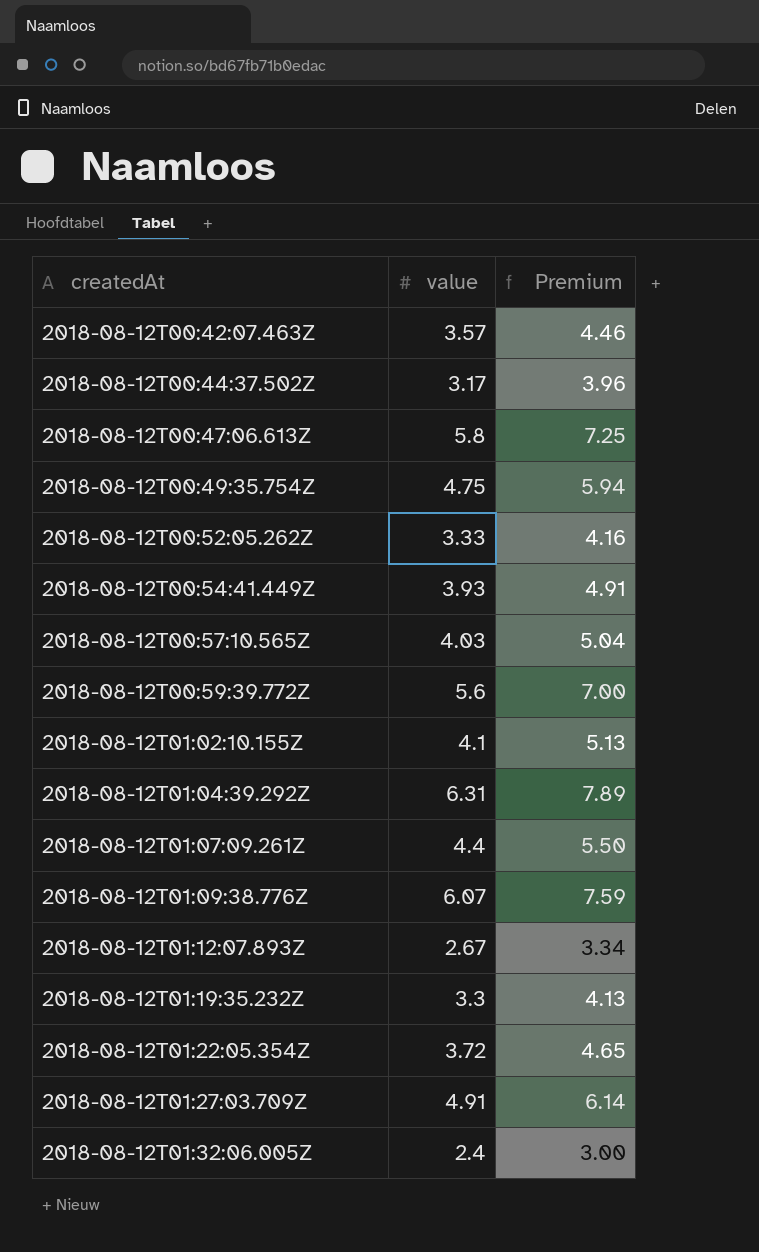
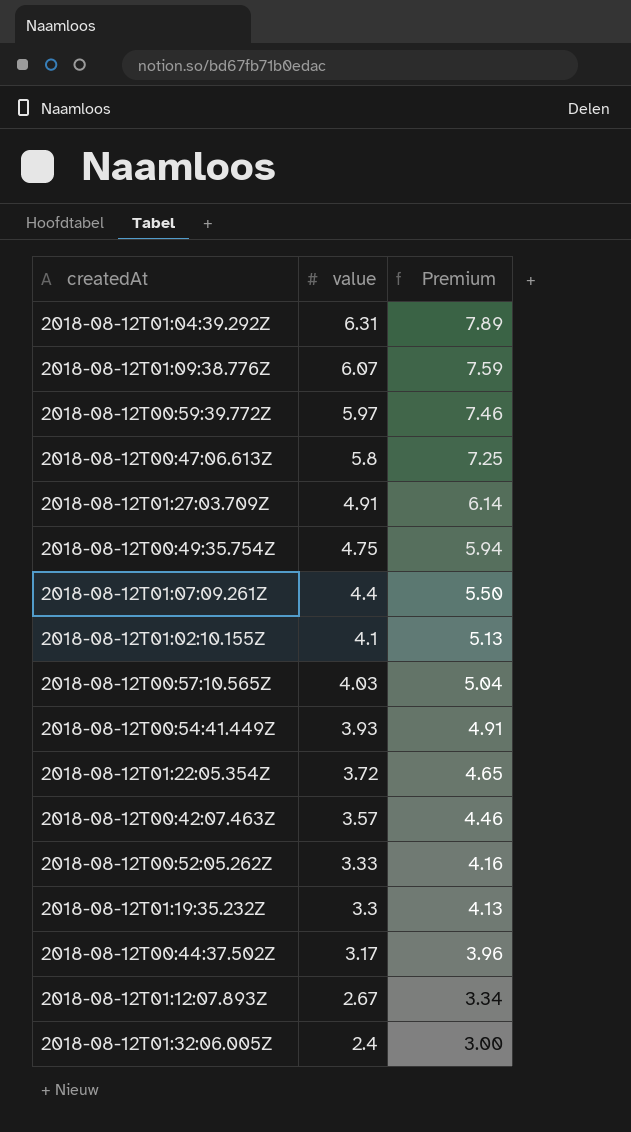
row order: createdAt ascending -> value descending
2018-08-12T00:59:39.772Z | value: 5.6 -> 5.97
2018-08-12T00:59:39.772Z | Premium: 7.00 -> 7.46

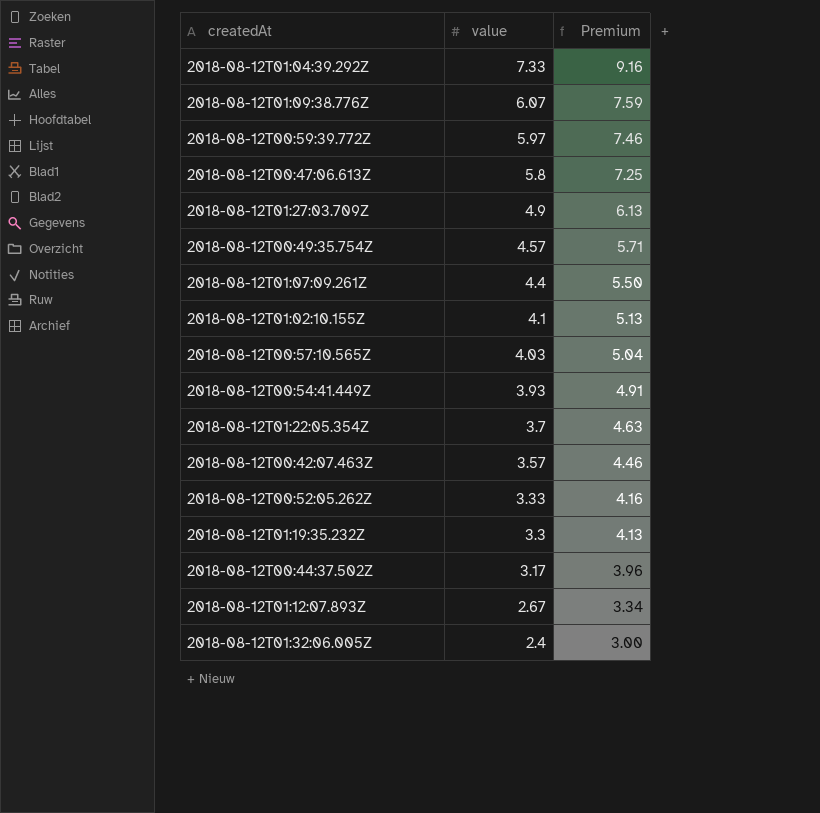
2018-08-12T01:04:39.292Z | value: 6.31 -> 7.33
2018-08-12T01:04:39.292Z | Premium: 7.89 -> 9.16
2018-08-12T01:27:03.709Z | value: 4.91 -> 4.9
2018-08-12T01:27:03.709Z | Premium: 6.14 -> 6.13
2018-08-12T00:49:35.754Z | value: 4.75 -> 4.57
2018-08-12T00:49:35.754Z | Premium: 5.94 -> 5.71
2018-08-12T01:22:05.354Z | value: 3.72 -> 3.7
2018-08-12T01:22:05.354Z | Premium: 4.65 -> 4.63

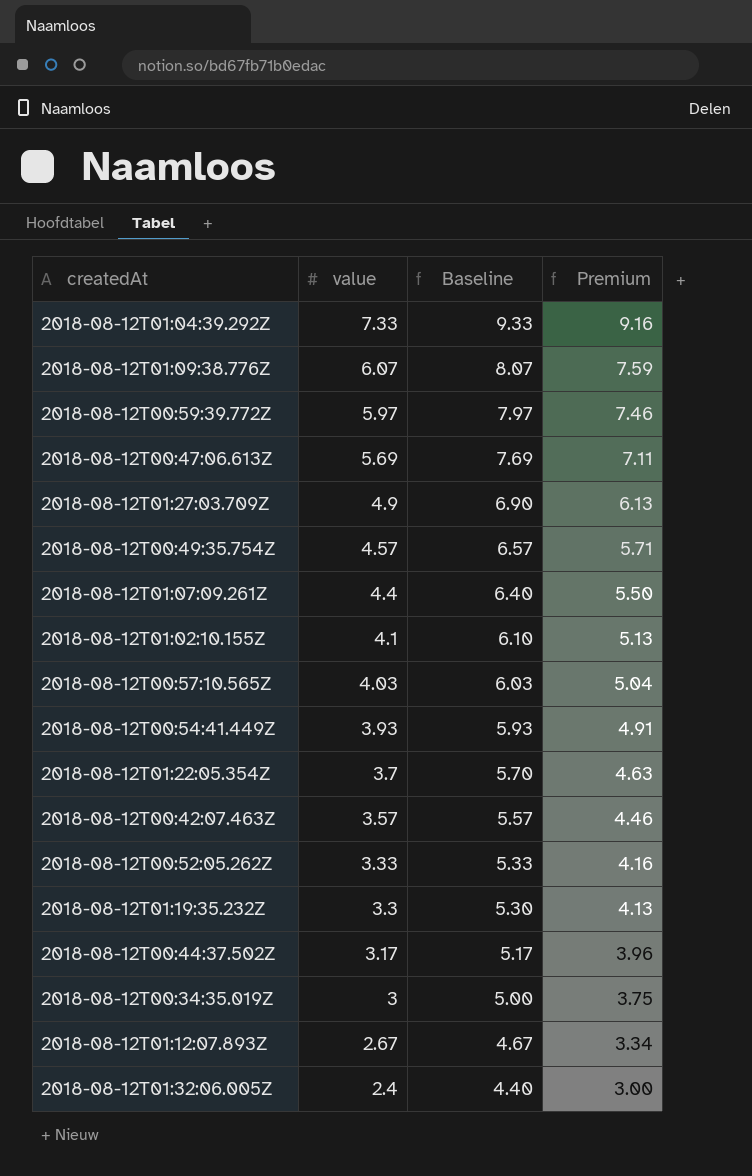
column Baseline | formula: none -> [value] + 2
2018-08-12T00:47:06.613Z | value: 5.8 -> 5.69
2018-08-12T00:47:06.613Z | Premium: 7.25 -> 7.11
row 2018-08-12T00:34:35.019Z: none -> 3 | 5.00 | 3.75

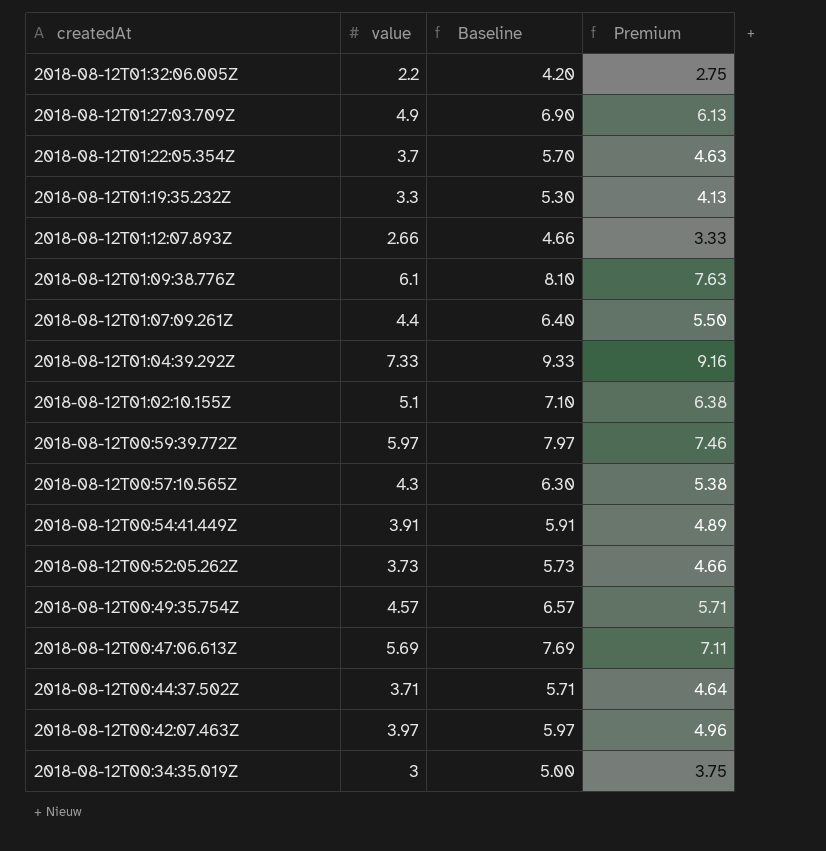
row order: value descending -> createdAt descending
2018-08-12T01:32:06.005Z | value: 2.4 -> 2.2
2018-08-12T01:32:06.005Z | Baseline: 4.40 -> 4.20
2018-08-12T01:32:06.005Z | Premium: 3.00 -> 2.75
2018-08-12T01:12:07.893Z | value: 2.67 -> 2.66
2018-08-12T01:12:07.893Z | Baseline: 4.67 -> 4.66
2018-08-12T01:12:07.893Z | Premium: 3.34 -> 3.33
2018-08-12T01:09:38.776Z | value: 6.07 -> 6.1
2018-08-12T01:09:38.776Z | Baseline: 8.07 -> 8.10
2018-08-12T01:09:38.776Z | Premium: 7.59 -> 7.63
2018-08-12T01:02:10.155Z | value: 4.1 -> 5.1
2018-08-12T01:02:10.155Z | Baseline: 6.10 -> 7.10
2018-08-12T01:02:10.155Z | Premium: 5.13 -> 6.38
2018-08-12T00:57:10.565Z | value: 4.03 -> 4.3
2018-08-12T00:57:10.565Z | Baseline: 6.03 -> 6.30
2018-08-12T00:57:10.565Z | Premium: 5.04 -> 5.38
2018-08-12T00:54:41.449Z | value: 3.93 -> 3.91
2018-08-12T00:54:41.449Z | Baseline: 5.93 -> 5.91
2018-08-12T00:54:41.449Z | Premium: 4.91 -> 4.89
2018-08-12T00:52:05.262Z | value: 3.33 -> 3.73
2018-08-12T00:52:05.262Z | Baseline: 5.33 -> 5.73
2018-08-12T00:52:05.262Z | Premium: 4.16 -> 4.66
2018-08-12T00:44:37.502Z | value: 3.17 -> 3.71
2018-08-12T00:44:37.502Z | Baseline: 5.17 -> 5.71
2018-08-12T00:44:37.502Z | Premium: 3.96 -> 4.64
2018-08-12T00:42:07.463Z | value: 3.57 -> 3.97
2018-08-12T00:42:07.463Z | Baseline: 5.57 -> 5.97
2018-08-12T00:42:07.463Z | Premium: 4.46 -> 4.96

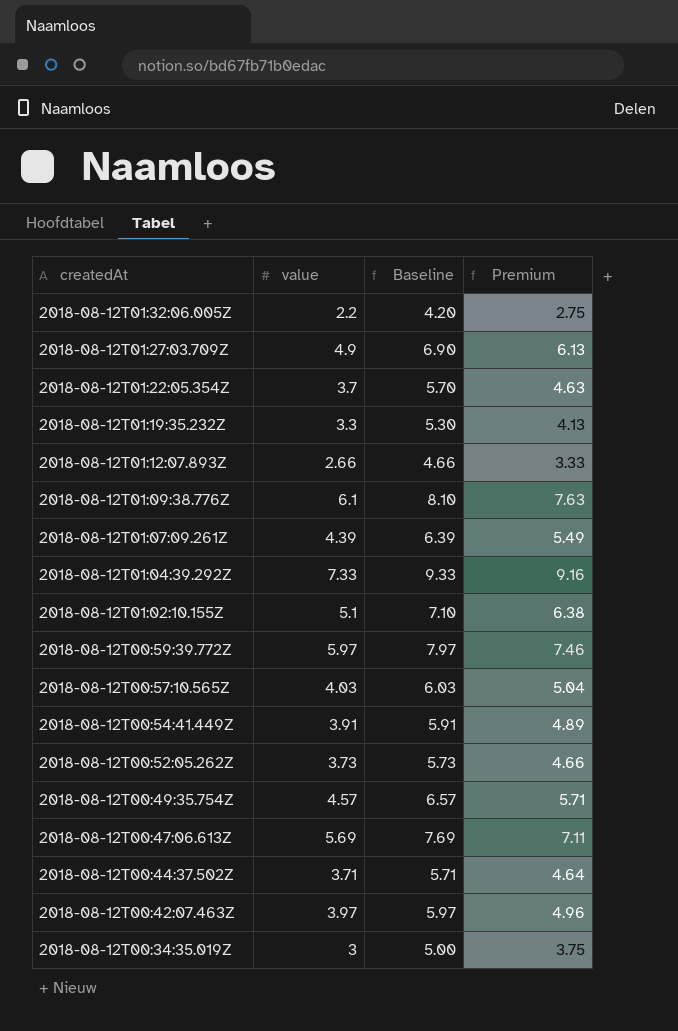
2018-08-12T01:07:09.261Z | value: 4.4 -> 4.39
2018-08-12T01:07:09.261Z | Baseline: 6.40 -> 6.39
2018-08-12T01:07:09.261Z | Premium: 5.50 -> 5.49
2018-08-12T00:57:10.565Z | value: 4.3 -> 4.03
2018-08-12T00:57:10.565Z | Baseline: 6.30 -> 6.03
2018-08-12T00:57:10.565Z | Premium: 5.38 -> 5.04

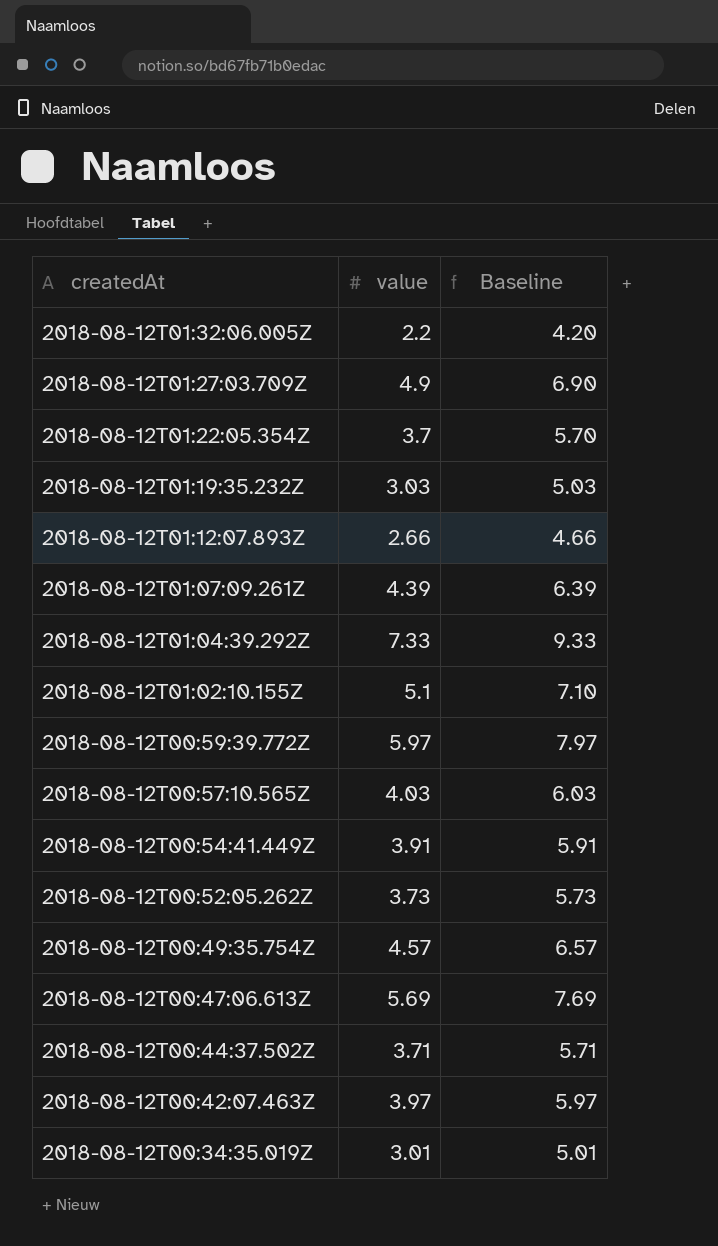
column Premium | formula: [value] * 1.25 -> none
row 2018-08-12T01:09:38.776Z: 6.1 | 8.10 | 7.63 -> none
2018-08-12T01:19:35.232Z | value: 3.3 -> 3.03
2018-08-12T01:19:35.232Z | Baseline: 5.30 -> 5.03
2018-08-12T00:34:35.019Z | value: 3 -> 3.01
2018-08-12T00:34:35.019Z | Baseline: 5.00 -> 5.01

